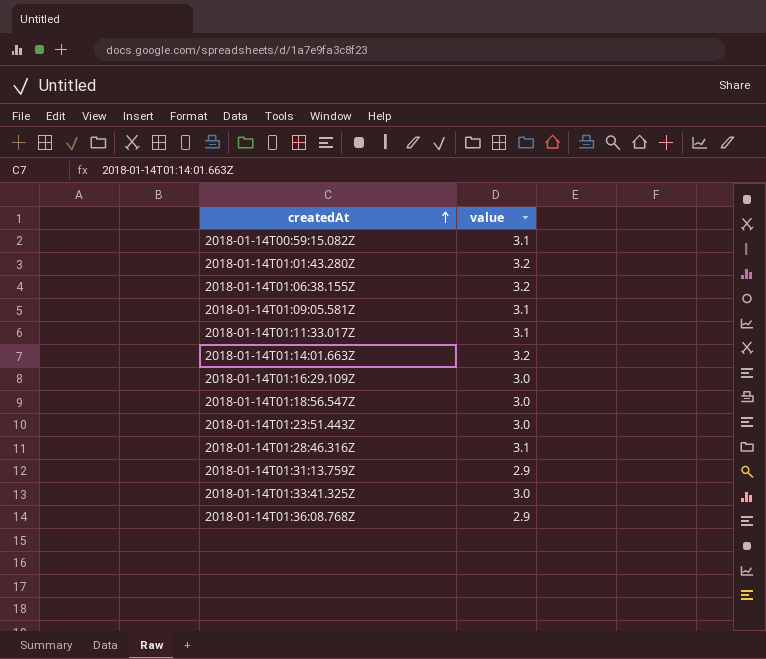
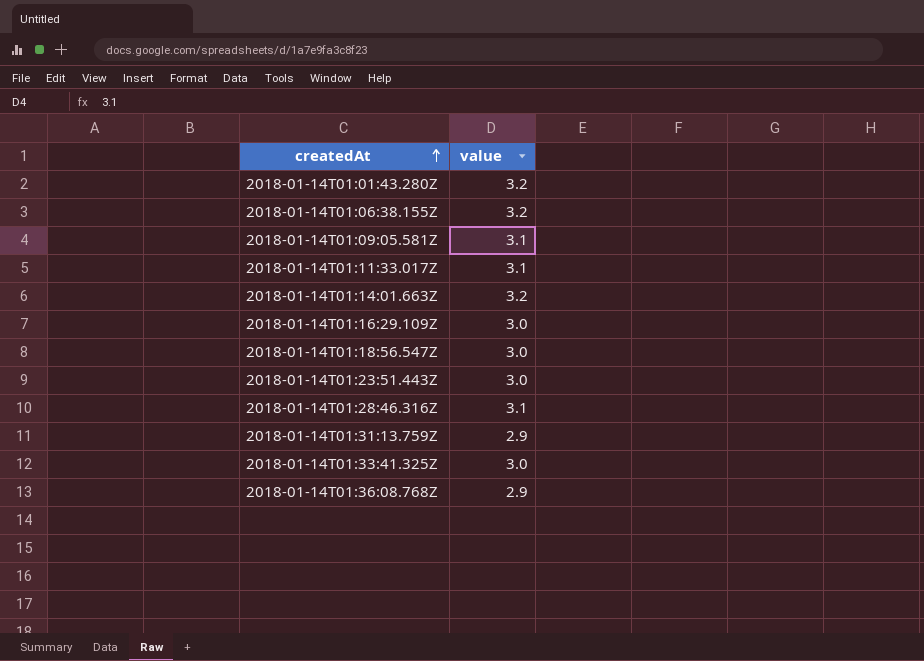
row 2018-01-14T00:59:15.082Z: 3.1 -> none

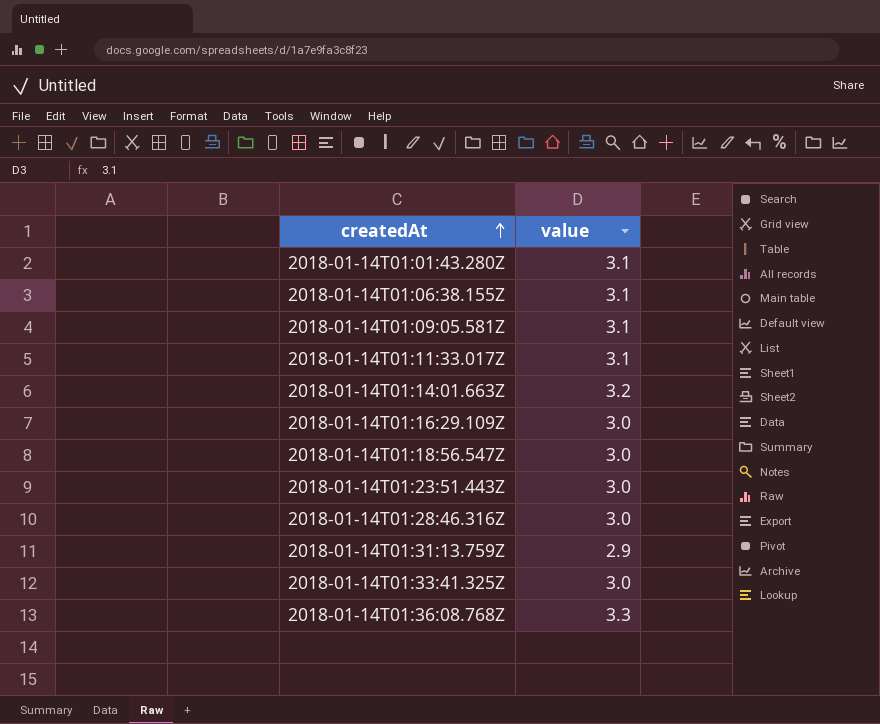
2018-01-14T01:01:43.280Z | value: 3.2 -> 3.1
2018-01-14T01:06:38.155Z | value: 3.2 -> 3.1
2018-01-14T01:28:46.316Z | value: 3.1 -> 3.0
2018-01-14T01:36:08.768Z | value: 2.9 -> 3.3

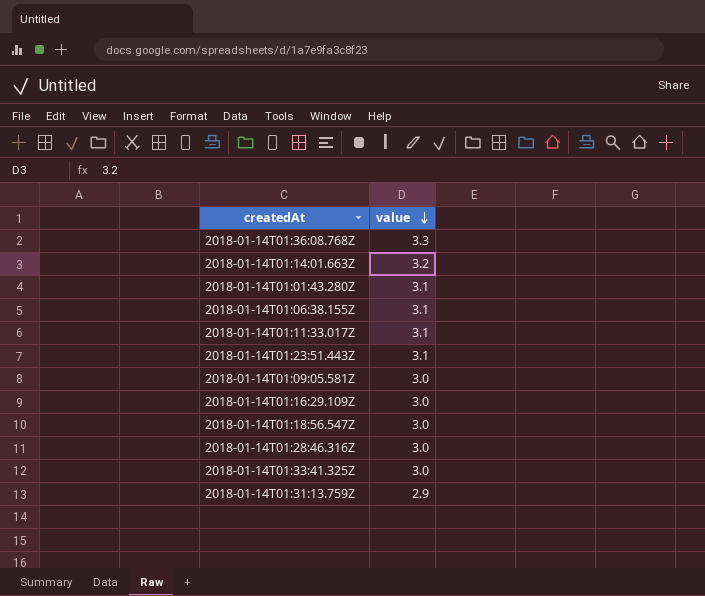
row order: createdAt ascending -> value descending
2018-01-14T01:23:51.443Z | value: 3.0 -> 3.1
2018-01-14T01:09:05.581Z | value: 3.1 -> 3.0

